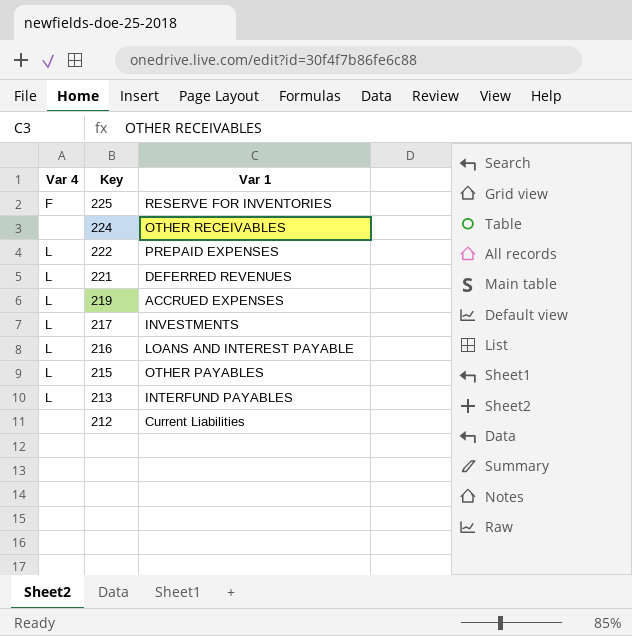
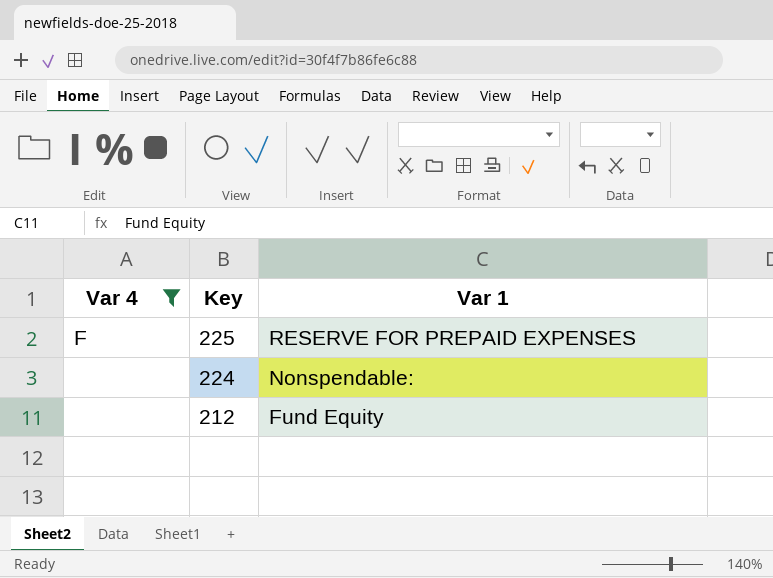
filter: none -> Var 4 != L
225 | Var 1: RESERVE FOR INVENTORIES -> RESERVE FOR PREPAID EXPENSES
224 | Var 1: OTHER RECEIVABLES -> Nonspendable:
212 | Var 1: Current Liabilities -> Fund Equity

